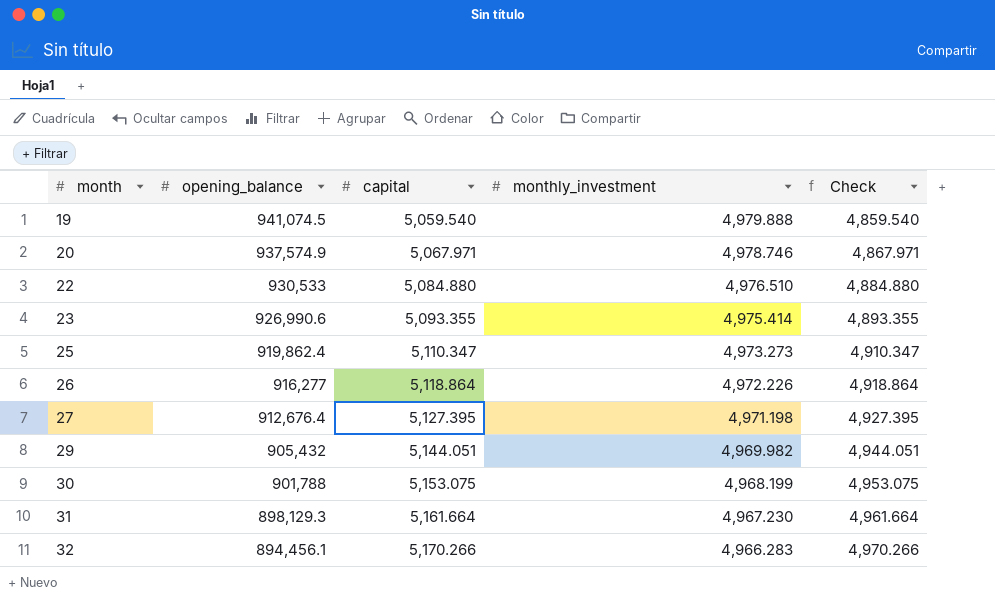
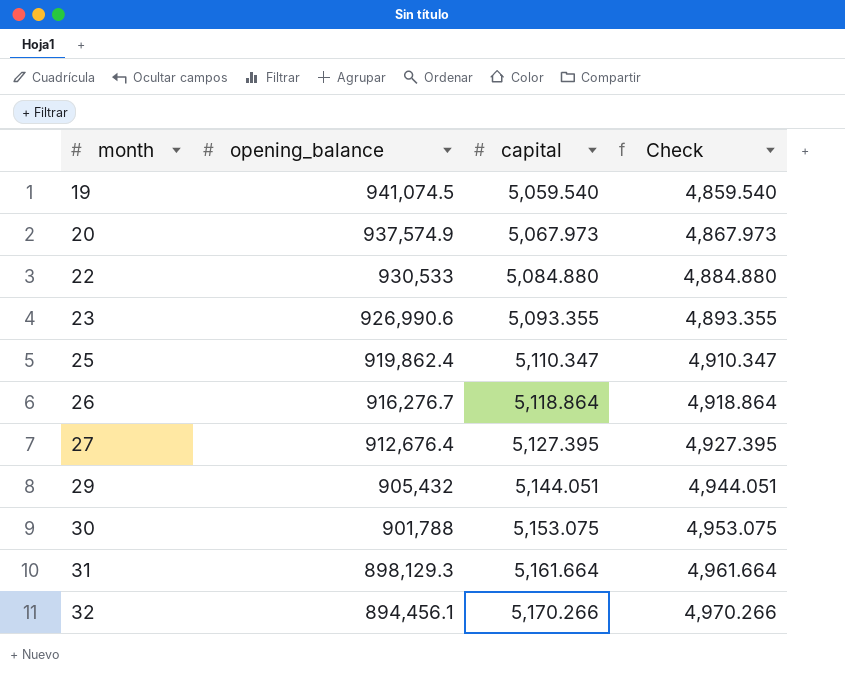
column monthly_investment | position: 4 -> none
20 | capital: 5,067.971 -> 5,067.973
20 | Check: 4,867.971 -> 4,867.973
26 | opening_balance: 916,277 -> 916,276.7

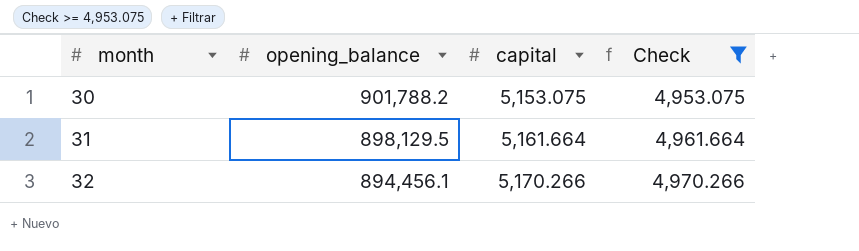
filter: none -> Check >= 4,953.075
30 | opening_balance: 901,788 -> 901,788.2
31 | opening_balance: 898,129.3 -> 898,129.5

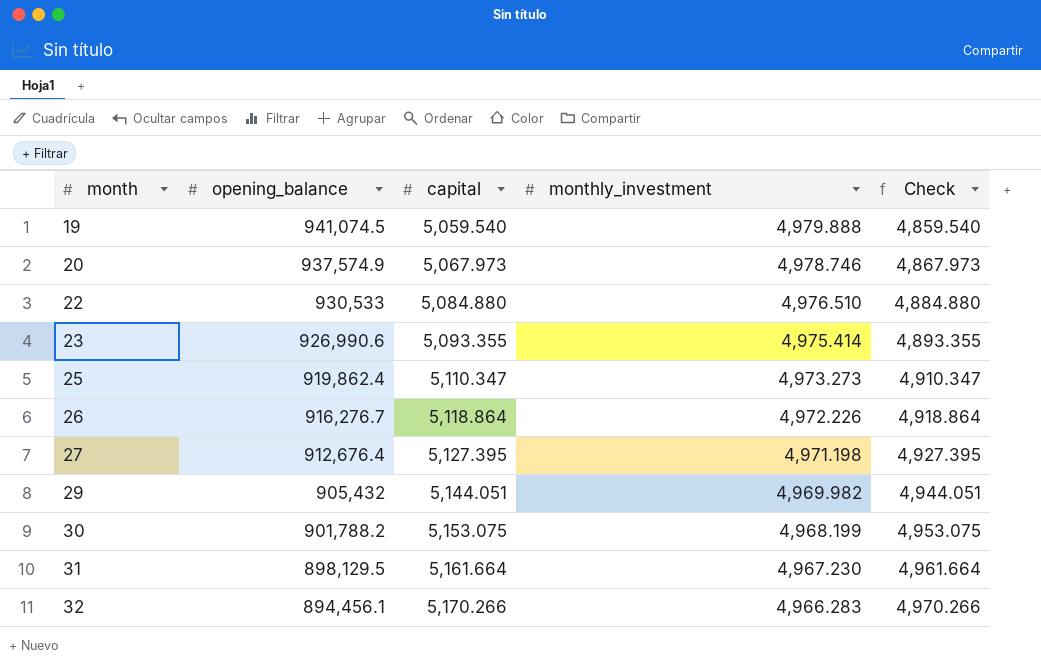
filter: Check >= 4,953.075 -> none
column monthly_investment | position: none -> 4

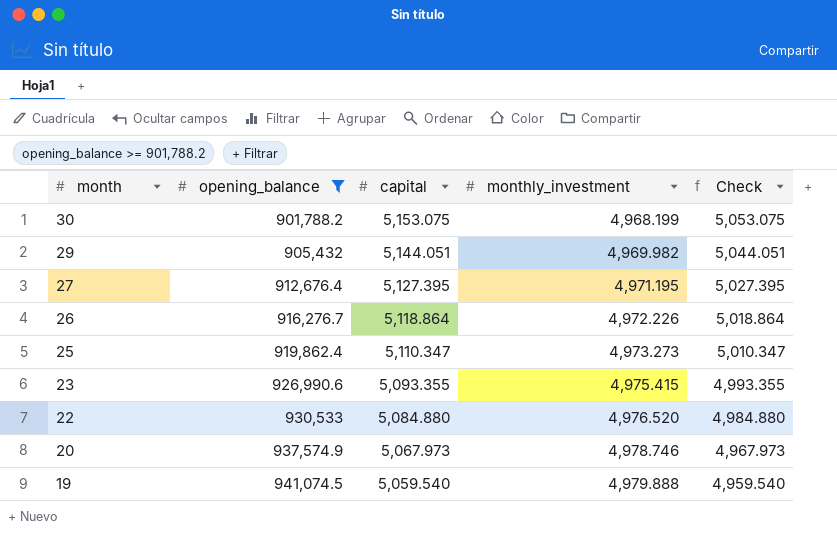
filter: none -> opening_balance >= 901,788.2
row order: month ascending -> month descending
column Check | formula: [capital] - 200 -> [capital] - 100
27 | monthly_investment: 4,971.198 -> 4,971.195
23 | monthly_investment: 4,975.414 -> 4,975.415
22 | monthly_investment: 4,976.510 -> 4,976.520

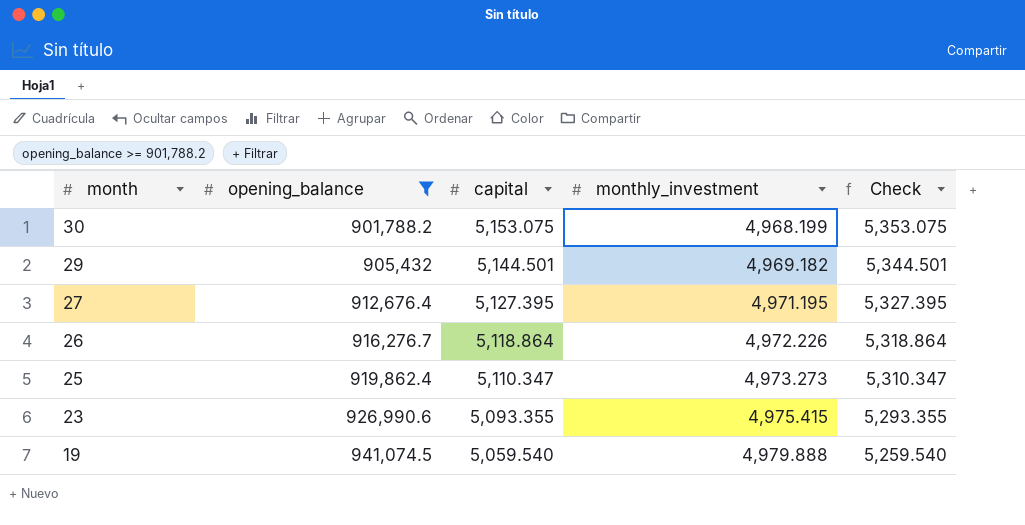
column Check | formula: [capital] - 100 -> [capital] + 200
row 22: 930,533 | 5,084.880 | 4,976.520 | 4,984.880 -> none
row 20: 937,574.9 | 5,067.973 | 4,978.746 | 4,967.973 -> none
29 | capital: 5,144.051 -> 5,144.501
29 | monthly_investment: 4,969.982 -> 4,969.182

